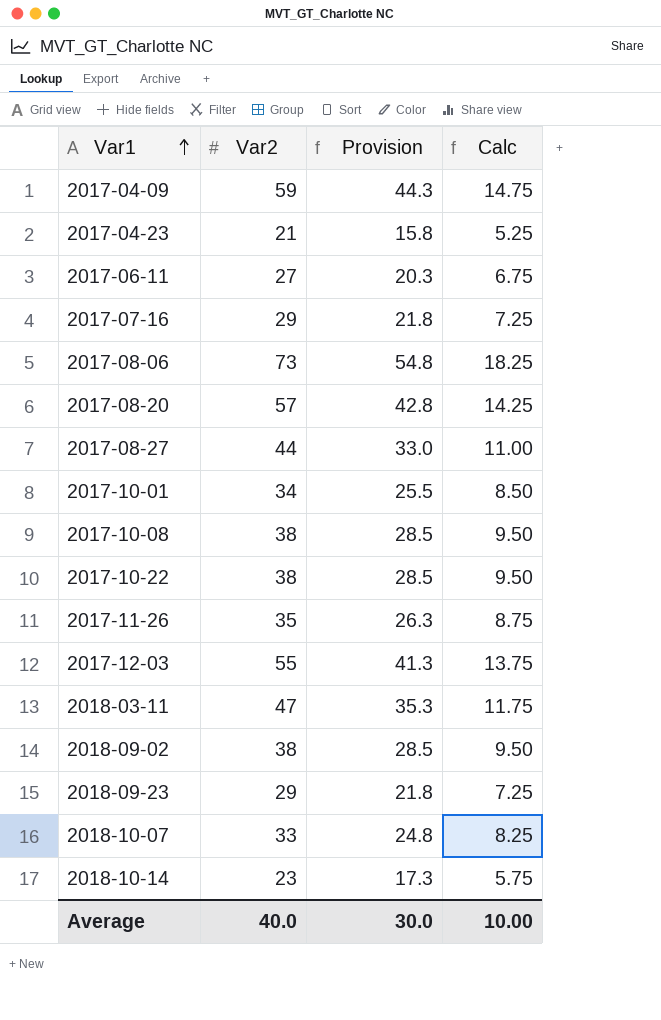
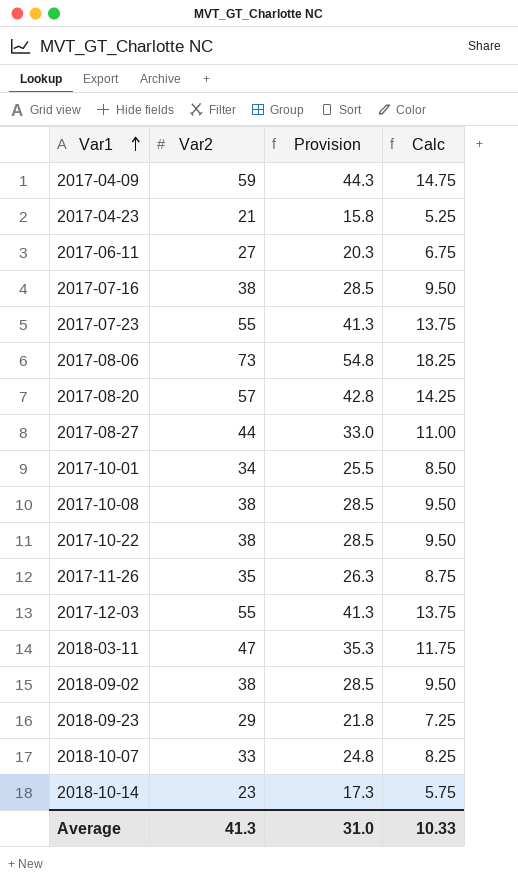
2017-07-16 | Var2: 29 -> 38
2017-07-16 | Provision: 21.8 -> 28.5
2017-07-16 | Calc: 7.25 -> 9.50
row 2017-07-23: none -> 55 | 41.3 | 13.75
Average | Var2: 40.0 -> 41.3
Average | Provision: 30.0 -> 31.0
Average | Calc: 10.00 -> 10.33

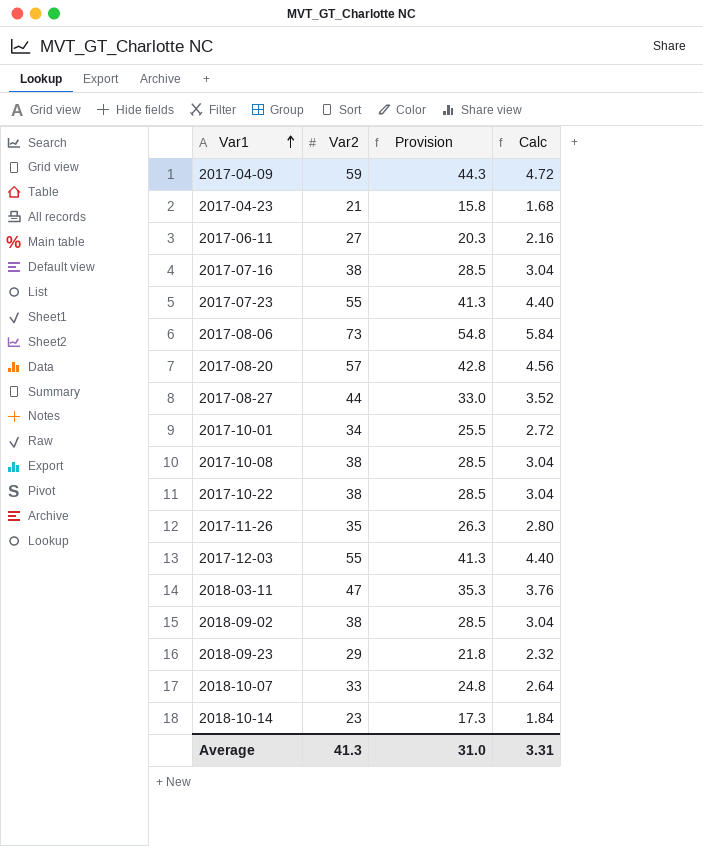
column Calc | formula: [Var2] * 0.25 -> [Var2] * 0.08
Average | Calc: 10.33 -> 3.31

